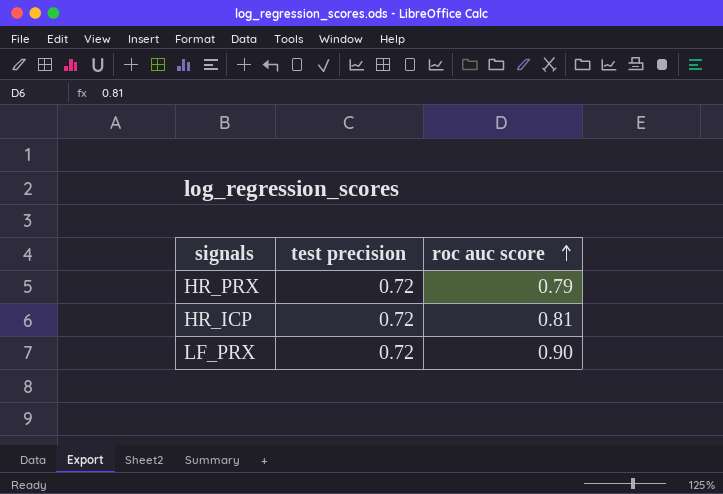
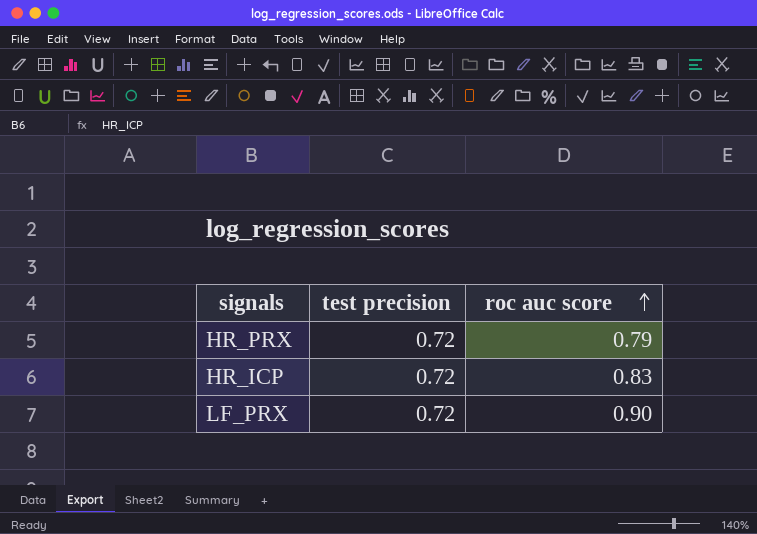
HR_ICP | roc auc score: 0.81 -> 0.83

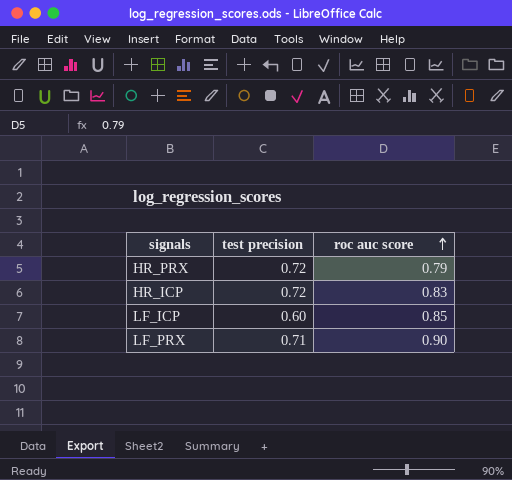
row LF_ICP: none -> 0.60 | 0.85
LF_PRX | test precision: 0.72 -> 0.71

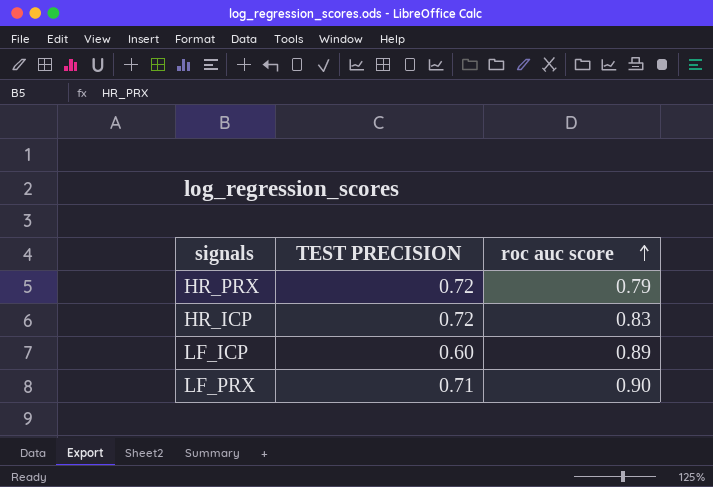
column name: test precision -> TEST PRECISION
LF_ICP | roc auc score: 0.85 -> 0.89

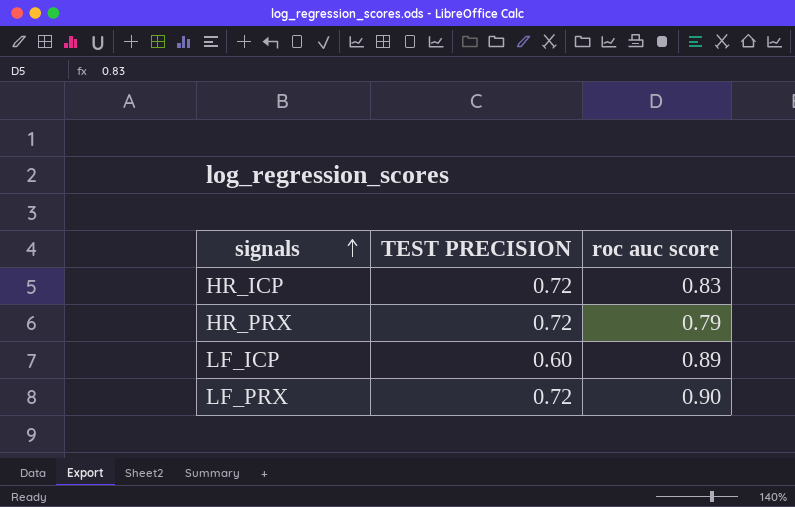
row order: roc auc score ascending -> signals ascending
LF_PRX | TEST PRECISION: 0.71 -> 0.72

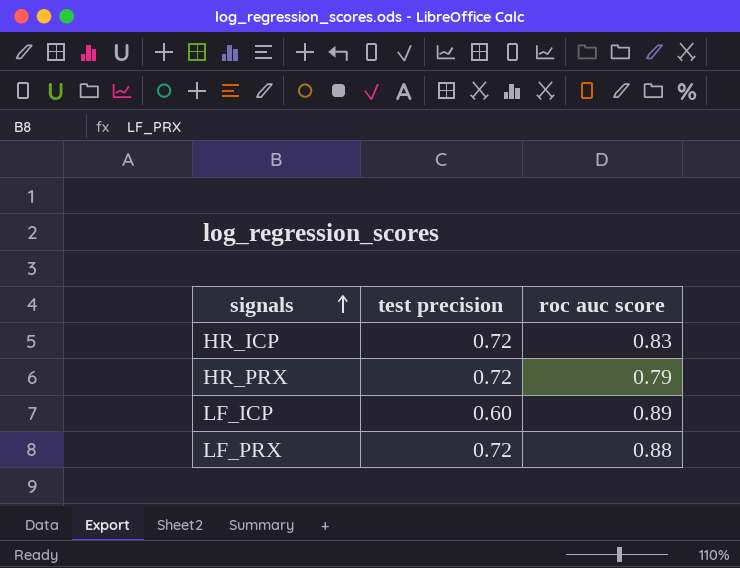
column name: TEST PRECISION -> test precision
LF_PRX | roc auc score: 0.90 -> 0.88

